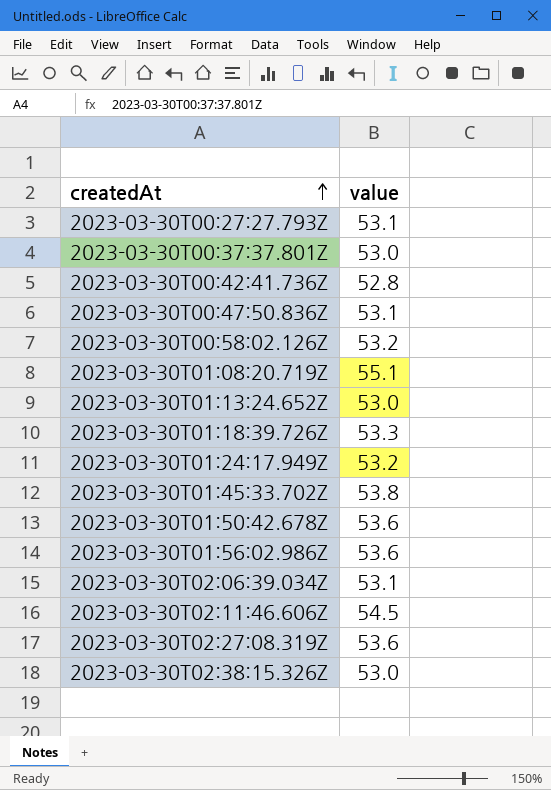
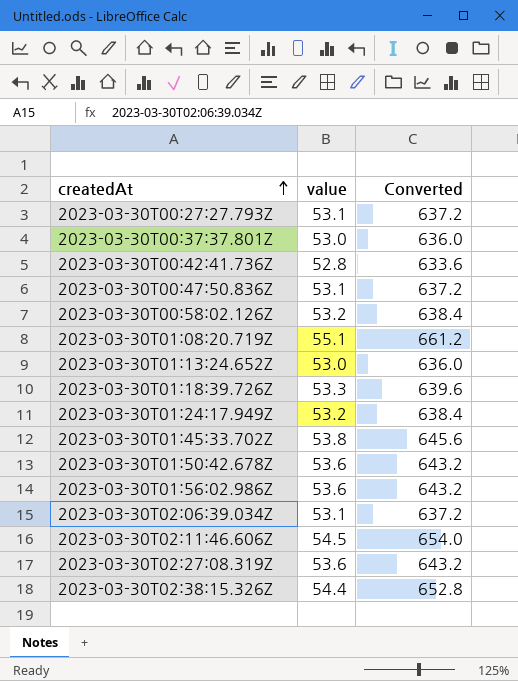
column Converted | formula: none -> [value] * 12
2023-03-30T02:38:15.326Z | value: 53.0 -> 54.4

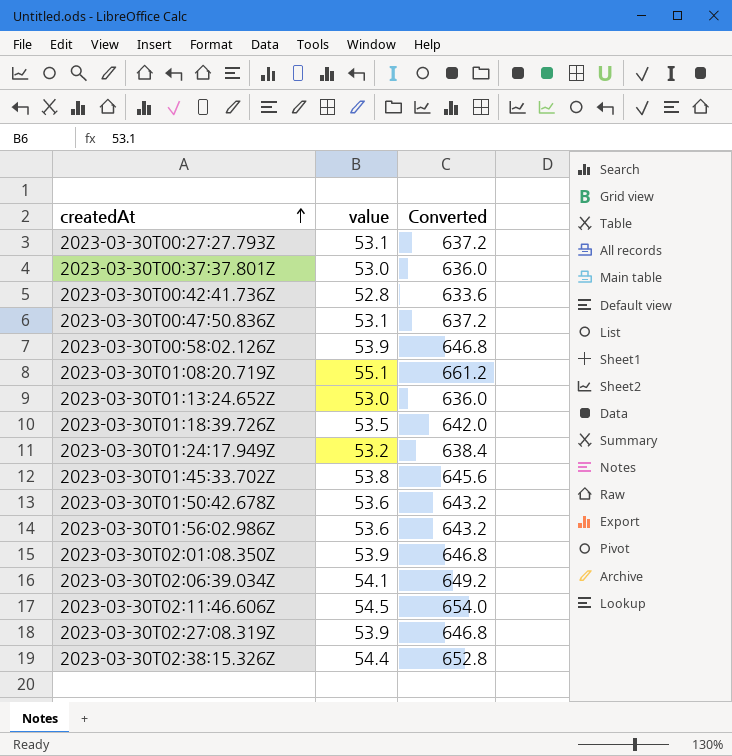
2023-03-30T00:58:02.126Z | value: 53.2 -> 53.9
2023-03-30T00:58:02.126Z | Converted: 638.4 -> 646.8
2023-03-30T01:18:39.726Z | value: 53.3 -> 53.5
2023-03-30T01:18:39.726Z | Converted: 639.6 -> 642.0
row 2023-03-30T02:01:08.350Z: none -> 53.9 | 646.8
2023-03-30T02:06:39.034Z | value: 53.1 -> 54.1
2023-03-30T02:06:39.034Z | Converted: 637.2 -> 649.2
2023-03-30T02:27:08.319Z | value: 53.6 -> 53.9
2023-03-30T02:27:08.319Z | Converted: 643.2 -> 646.8

